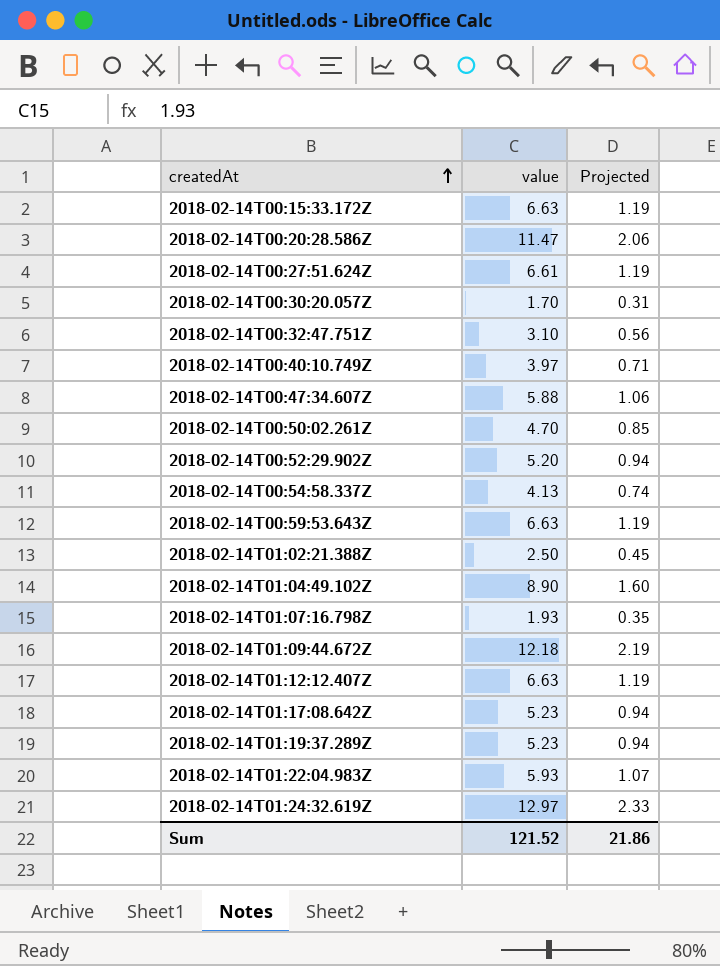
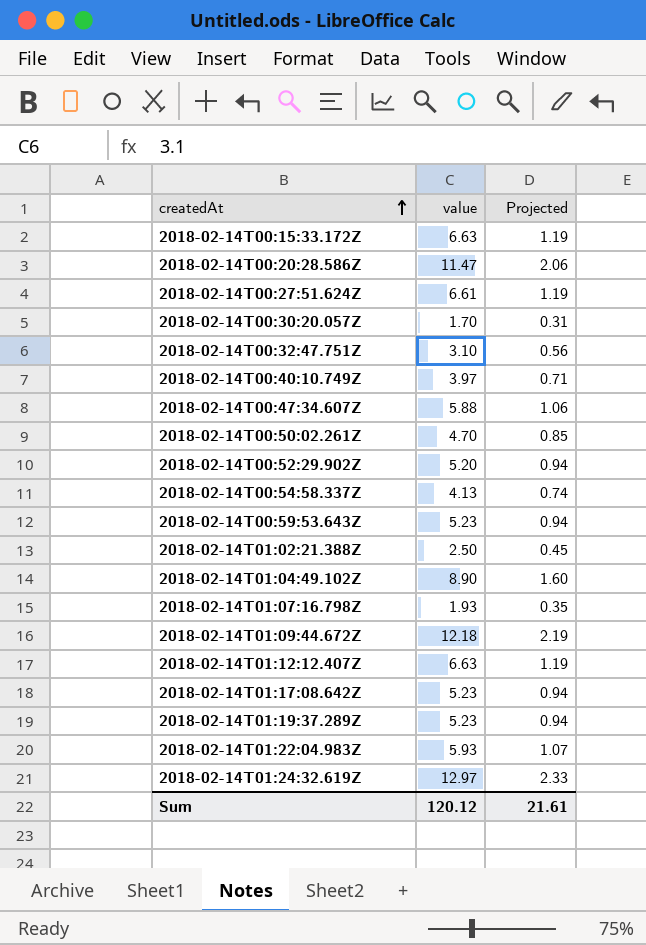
2018-02-14T00:59:53.643Z | value: 6.63 -> 5.23
2018-02-14T00:59:53.643Z | Projected: 1.19 -> 0.94
Sum | value: 121.52 -> 120.12
Sum | Projected: 21.86 -> 21.61

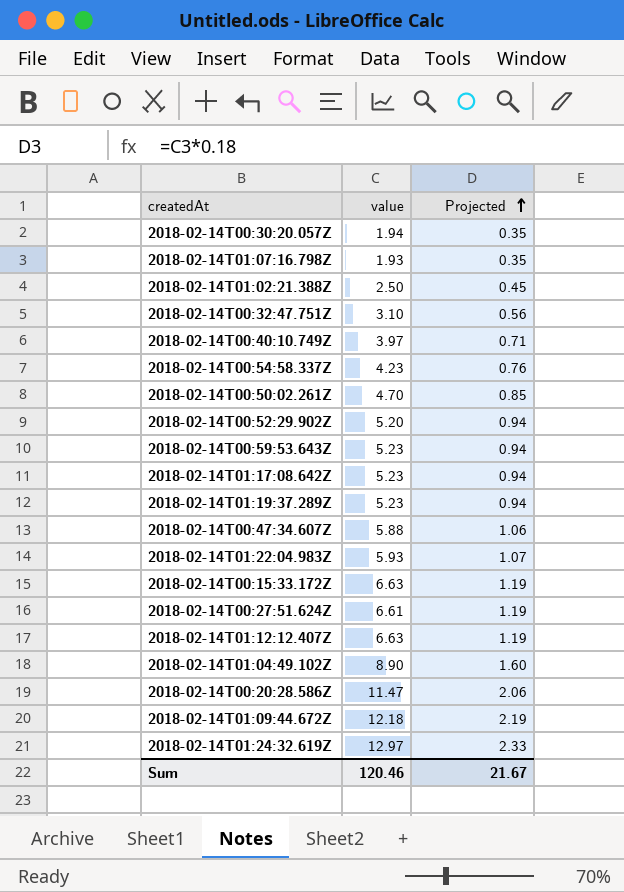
row order: createdAt ascending -> Projected ascending
2018-02-14T00:30:20.057Z | value: 1.70 -> 1.94
2018-02-14T00:30:20.057Z | Projected: 0.31 -> 0.35
2018-02-14T00:54:58.337Z | value: 4.13 -> 4.23
2018-02-14T00:54:58.337Z | Projected: 0.74 -> 0.76
Sum | value: 120.12 -> 120.46
Sum | Projected: 21.61 -> 21.67

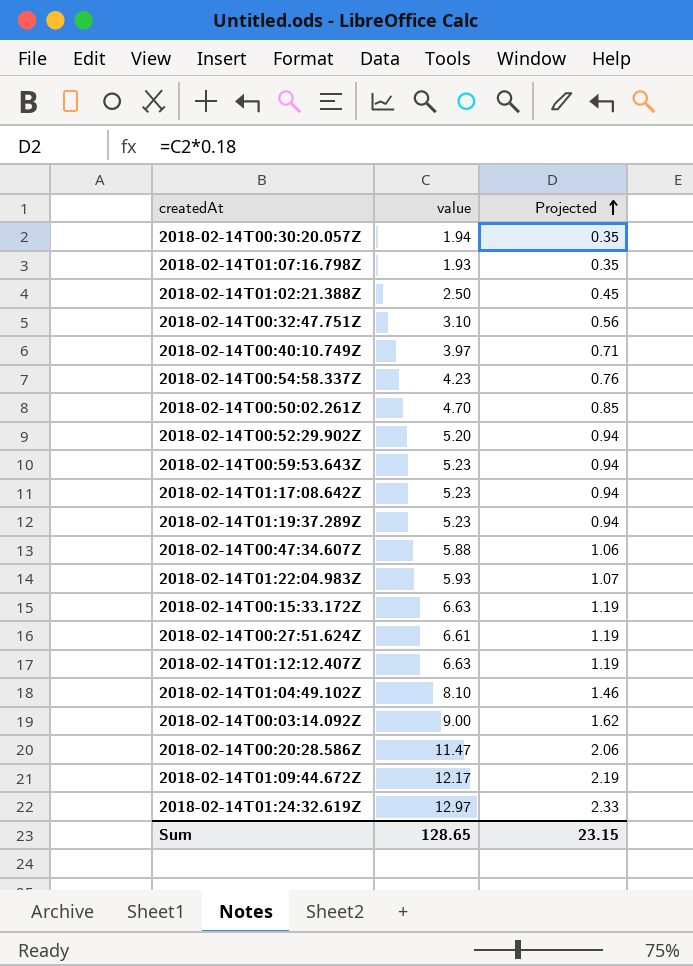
2018-02-14T01:04:49.102Z | value: 8.90 -> 8.10
2018-02-14T01:04:49.102Z | Projected: 1.60 -> 1.46
row 2018-02-14T00:03:14.092Z: none -> 9.00 | 1.62
2018-02-14T01:09:44.672Z | value: 12.18 -> 12.17
Sum | value: 120.46 -> 128.65
Sum | Projected: 21.67 -> 23.15

